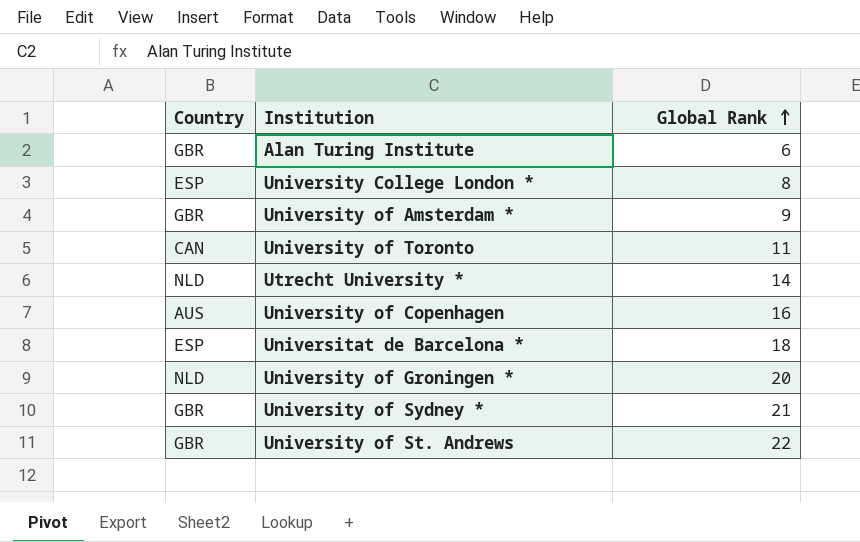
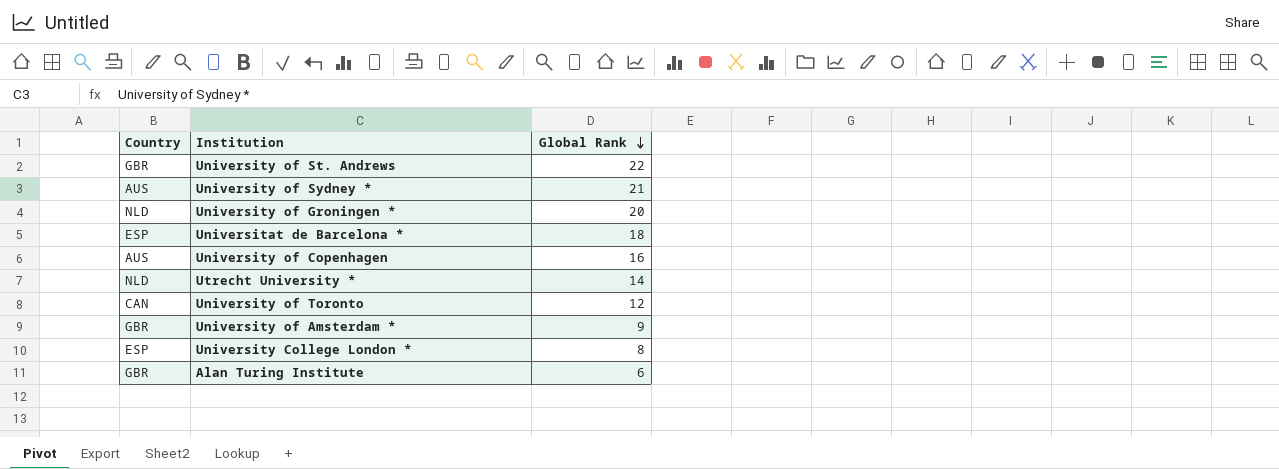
row order: Global Rank ascending -> Global Rank descending
University of Sydney * | Country: GBR -> AUS
University of Toronto | Global Rank: 11 -> 12

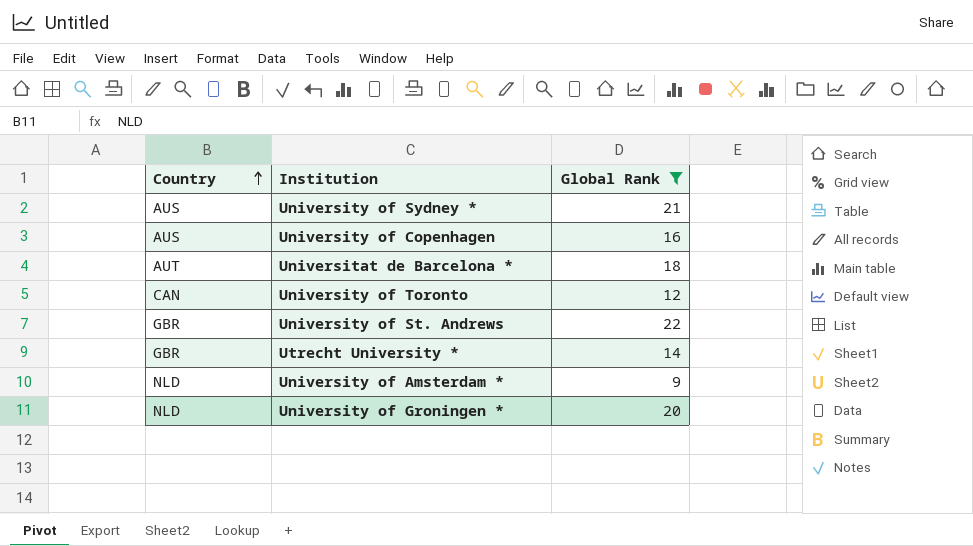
filter: none -> Global Rank >= 9
row order: Global Rank descending -> Country ascending
Universitat de Barcelona * | Country: ESP -> AUT
Utrecht University * | Country: NLD -> GBR
University of Amsterdam * | Country: GBR -> NLD

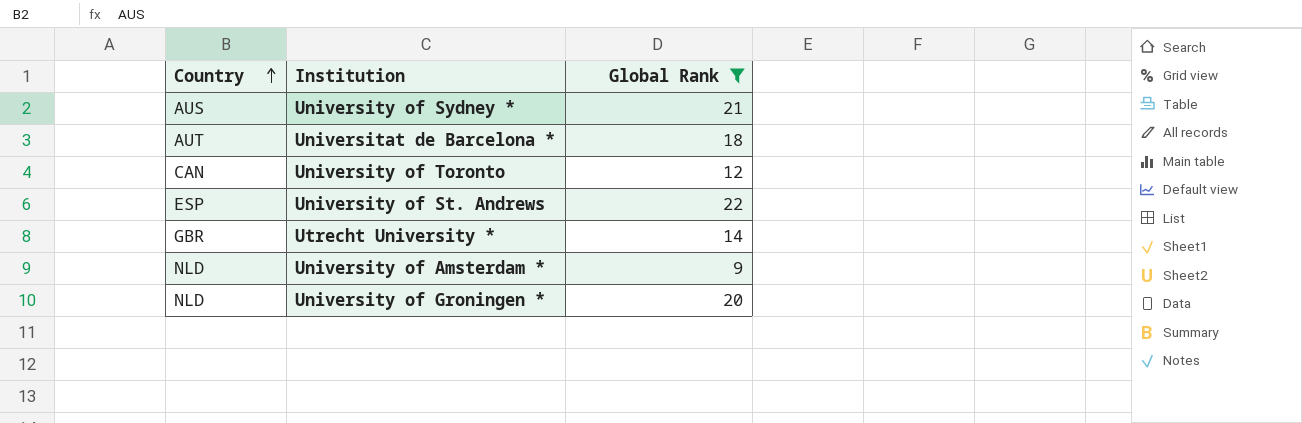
row University of Copenhagen: AUS | 16 -> none
University of St. Andrews | Country: GBR -> ESP

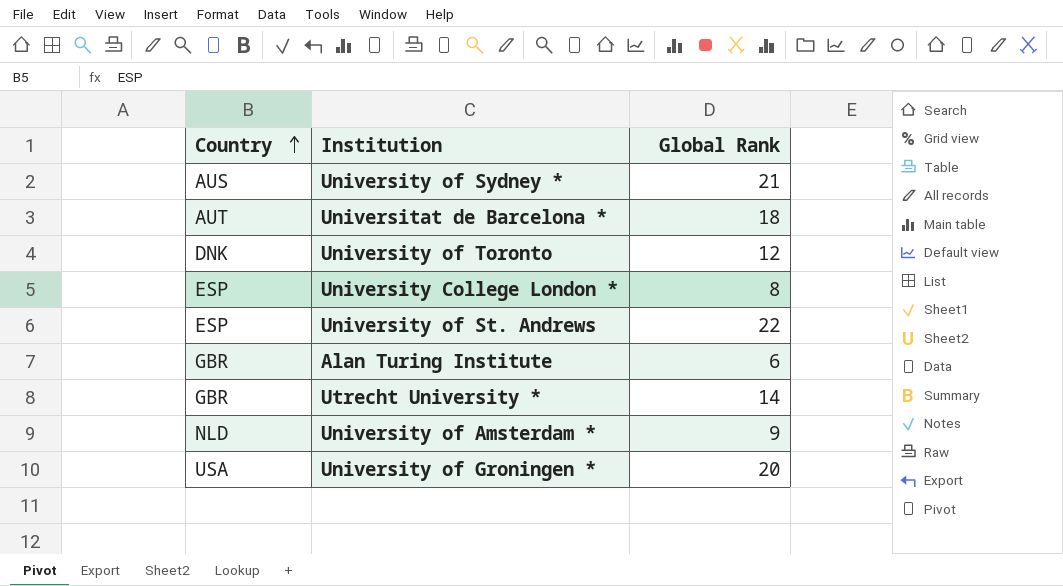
filter: Global Rank >= 9 -> none
University of Toronto | Country: CAN -> DNK
University of Groningen * | Country: NLD -> USA

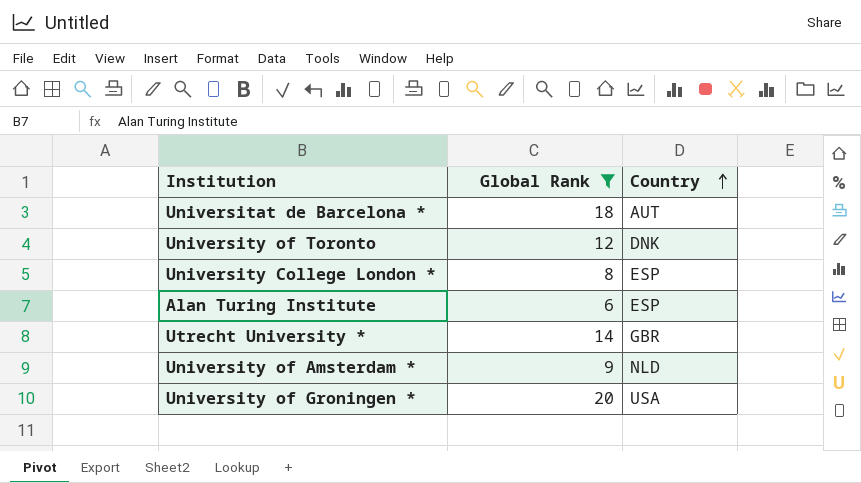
filter: none -> Global Rank <= 20
column Country | position: 1 -> 3
Alan Turing Institute | Country: GBR -> ESP

